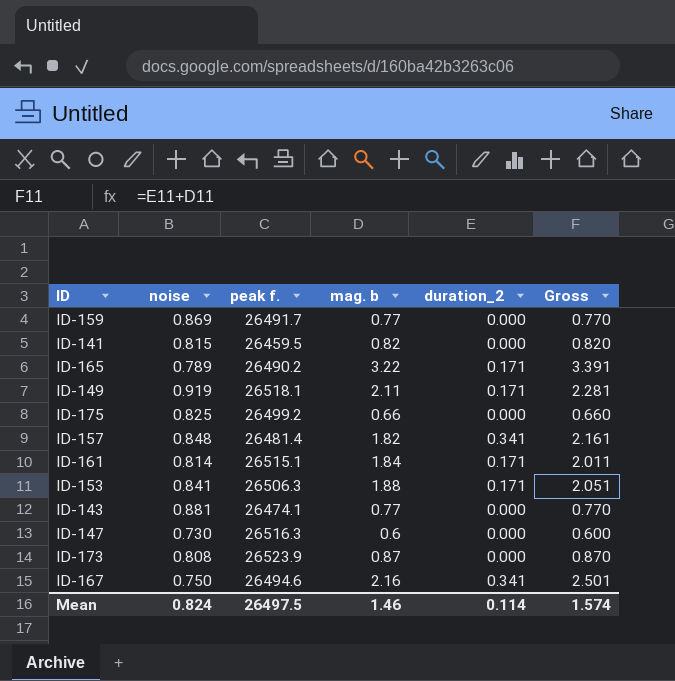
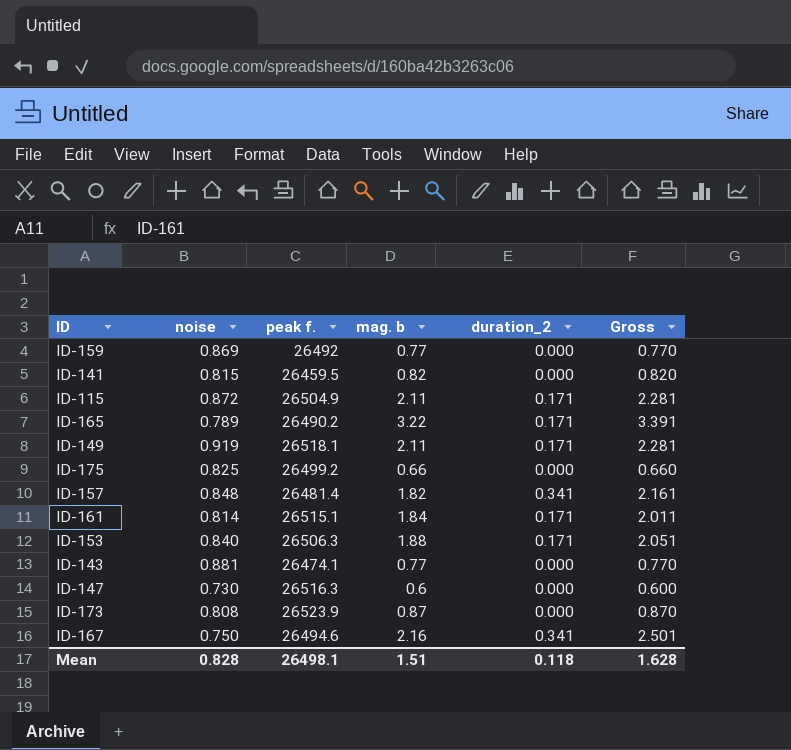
ID-159 | peak f.: 26491.7 -> 26492
row ID-115: none -> 0.872 | 26504.9 | 2.11 | 0.171 | 2.281
ID-153 | noise: 0.841 -> 0.840
Mean | noise: 0.824 -> 0.828
Mean | peak f.: 26497.5 -> 26498.1
Mean | mag. b: 1.46 -> 1.51
Mean | duration_2: 0.114 -> 0.118
Mean | Gross: 1.574 -> 1.628

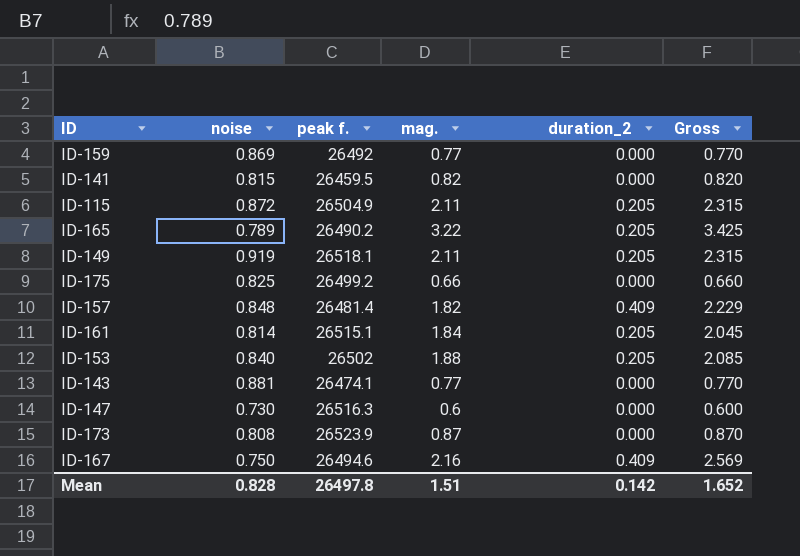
column name: mag. b -> mag.
ID-115 | duration_2: 0.171 -> 0.205
ID-115 | Gross: 2.281 -> 2.315
ID-165 | duration_2: 0.171 -> 0.205
ID-165 | Gross: 3.391 -> 3.425
ID-149 | duration_2: 0.171 -> 0.205
ID-149 | Gross: 2.281 -> 2.315
ID-157 | duration_2: 0.341 -> 0.409
ID-157 | Gross: 2.161 -> 2.229
ID-161 | duration_2: 0.171 -> 0.205
ID-161 | Gross: 2.011 -> 2.045
ID-153 | peak f.: 26506.3 -> 26502
ID-153 | duration_2: 0.171 -> 0.205
ID-153 | Gross: 2.051 -> 2.085
ID-167 | duration_2: 0.341 -> 0.409
ID-167 | Gross: 2.501 -> 2.569
Mean | peak f.: 26498.1 -> 26497.8
Mean | duration_2: 0.118 -> 0.142
Mean | Gross: 1.628 -> 1.652

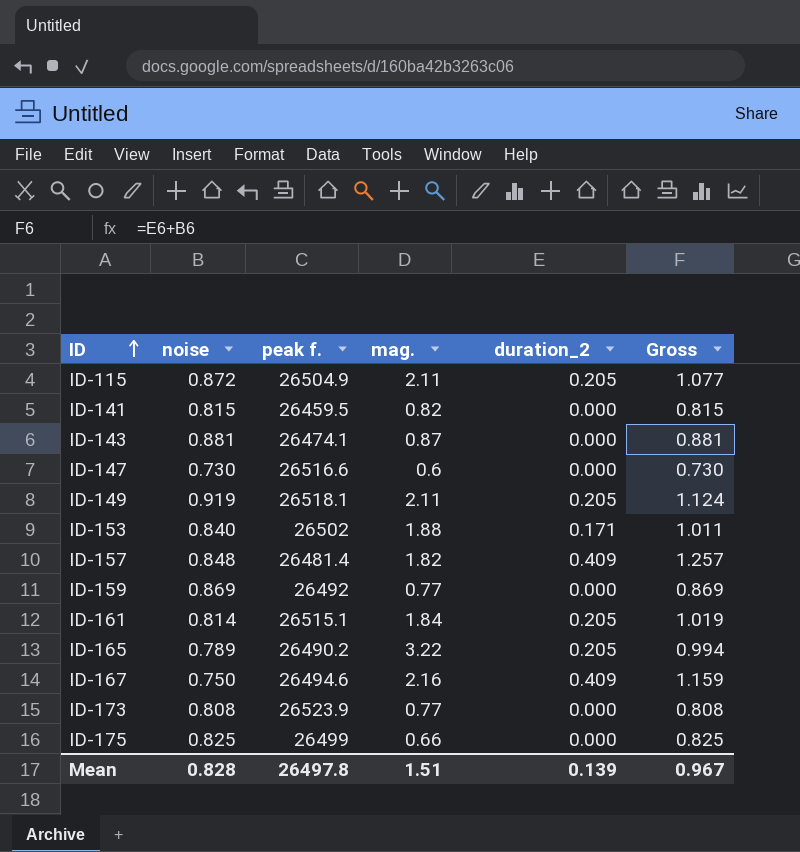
row order: none -> ID ascending
column Gross | formula: [mag.] + [duration_2] -> [noise] + [duration_2]
ID-143 | mag.: 0.77 -> 0.87
ID-147 | peak f.: 26516.3 -> 26516.6
ID-153 | duration_2: 0.205 -> 0.171
ID-173 | mag.: 0.87 -> 0.77
ID-175 | peak f.: 26499.2 -> 26499
Mean | duration_2: 0.142 -> 0.139
Mean | Gross: 1.652 -> 0.967

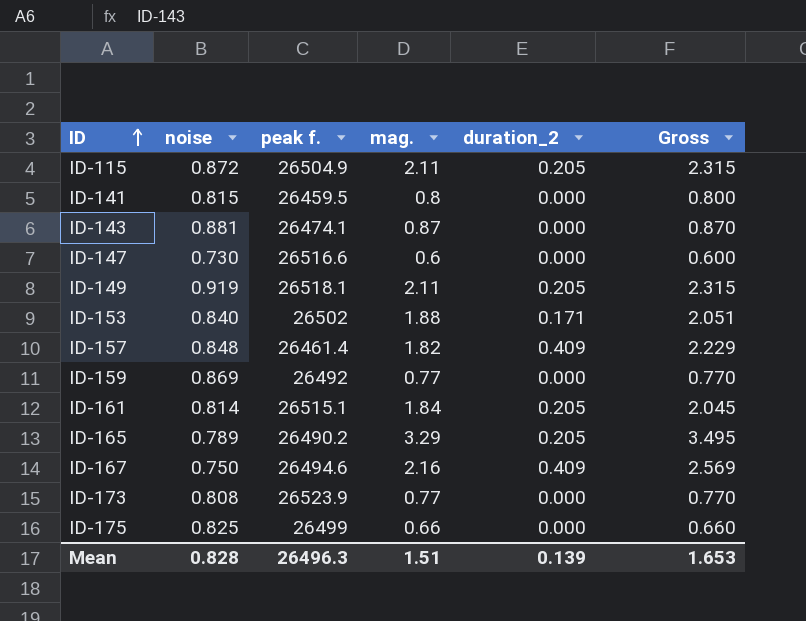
column Gross | formula: [noise] + [duration_2] -> [mag.] + [duration_2]
ID-141 | mag.: 0.82 -> 0.8
ID-157 | peak f.: 26481.4 -> 26461.4
ID-165 | mag.: 3.22 -> 3.29
Mean | peak f.: 26497.8 -> 26496.3
Mean | Gross: 0.967 -> 1.653

